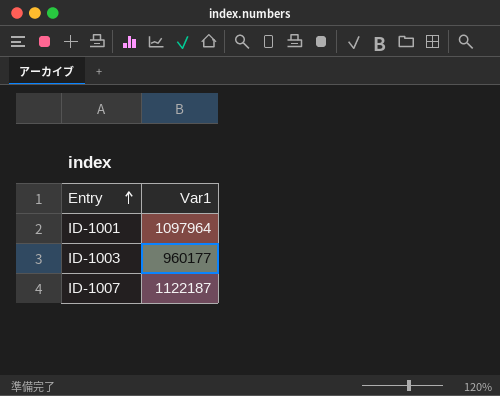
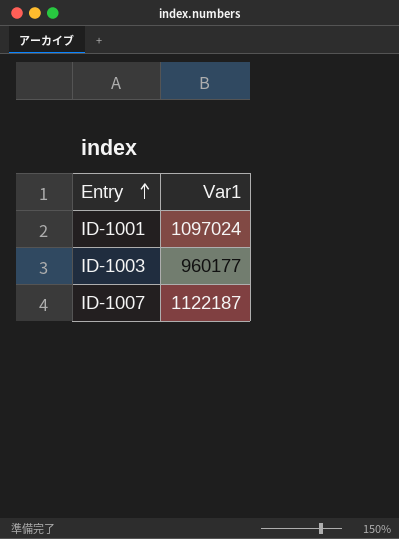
ID-1001 | Var1: 1097964 -> 1097024

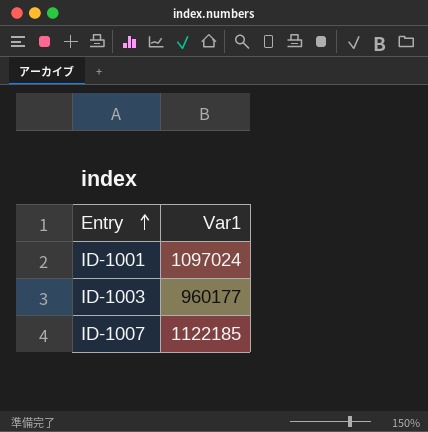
ID-1007 | Var1: 1122187 -> 1122185

